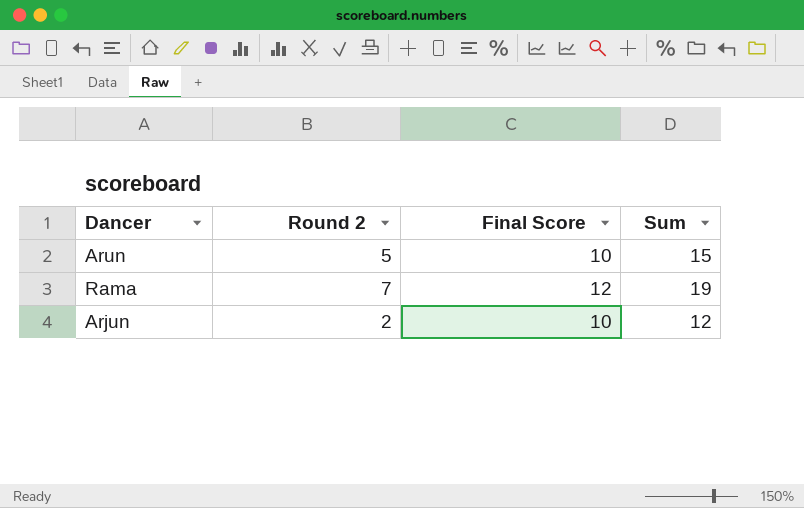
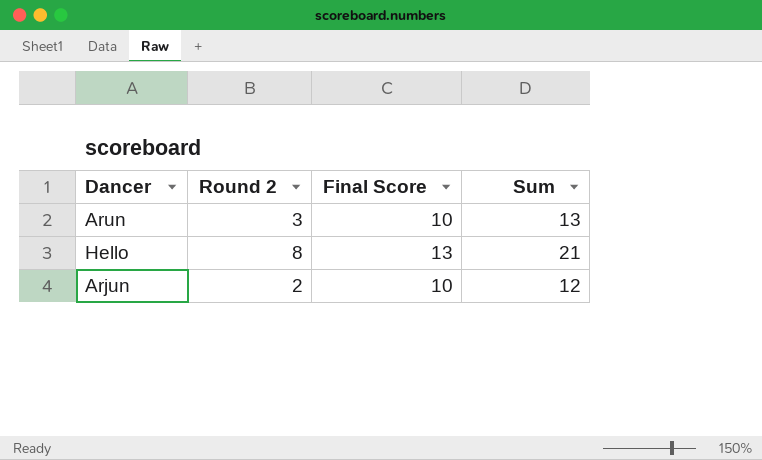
row Rama: 7 | 12 | 19 -> none
Arun | Round 2: 5 -> 3
Arun | Sum: 15 -> 13
row Hello: none -> 8 | 13 | 21

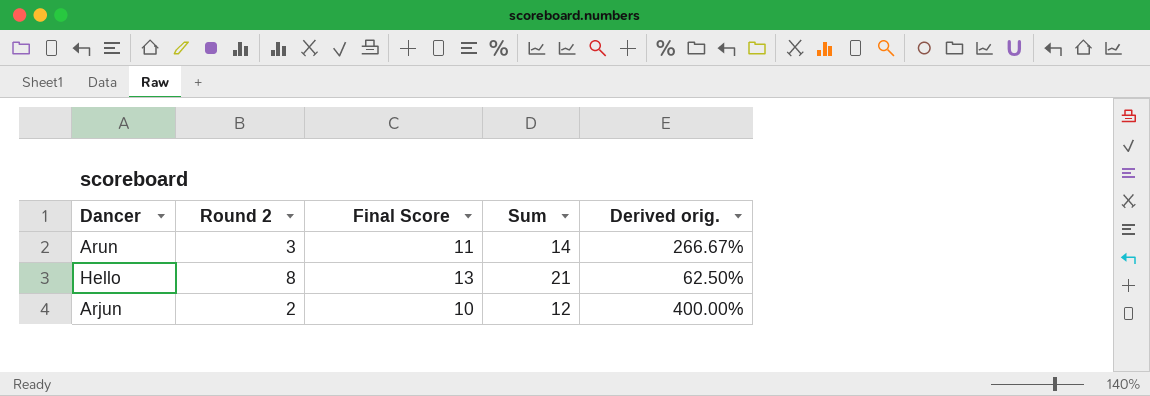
column Derived orig. | formula: none -> ([Final Score] - [Round 2]) / [Round 2]
Arun | Final Score: 10 -> 11
Arun | Sum: 13 -> 14

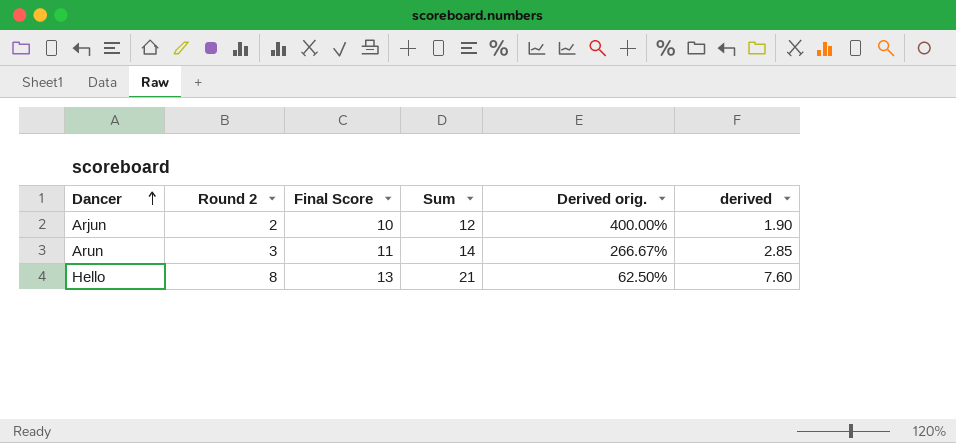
row order: none -> Dancer ascending
column derived | formula: none -> [Round 2] * 0.95

